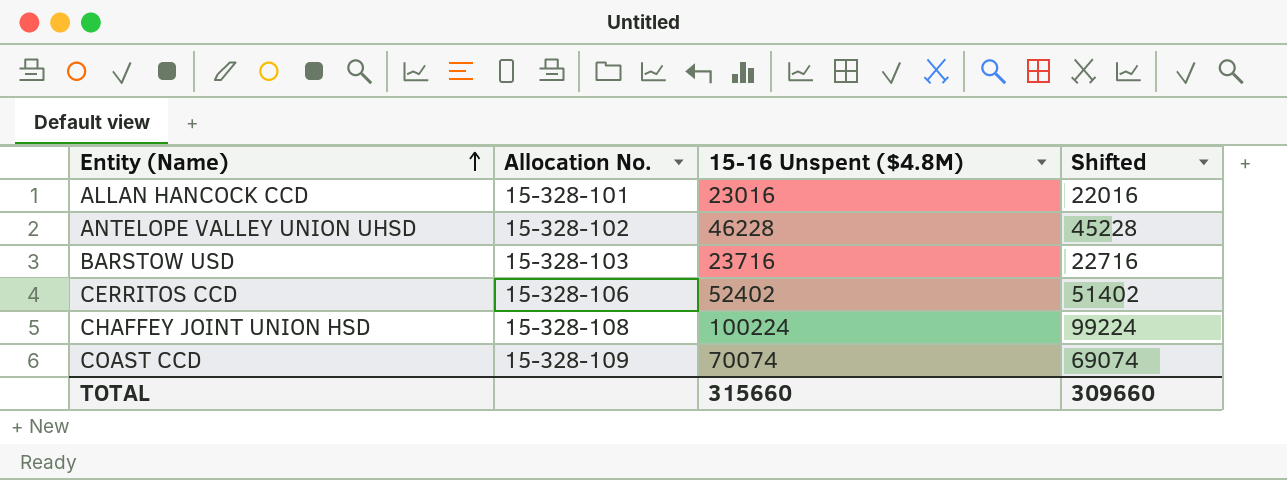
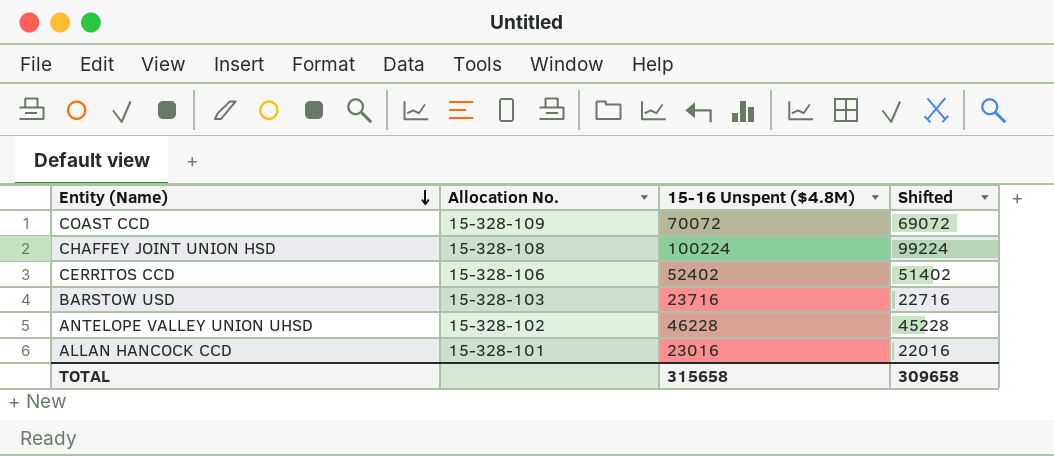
row order: Entity (Name) ascending -> Entity (Name) descending
COAST CCD | 15-16 Unspent ($4.8M): 70074 -> 70072
COAST CCD | Shifted: 69074 -> 69072
TOTAL | 15-16 Unspent ($4.8M): 315660 -> 315658
TOTAL | Shifted: 309660 -> 309658

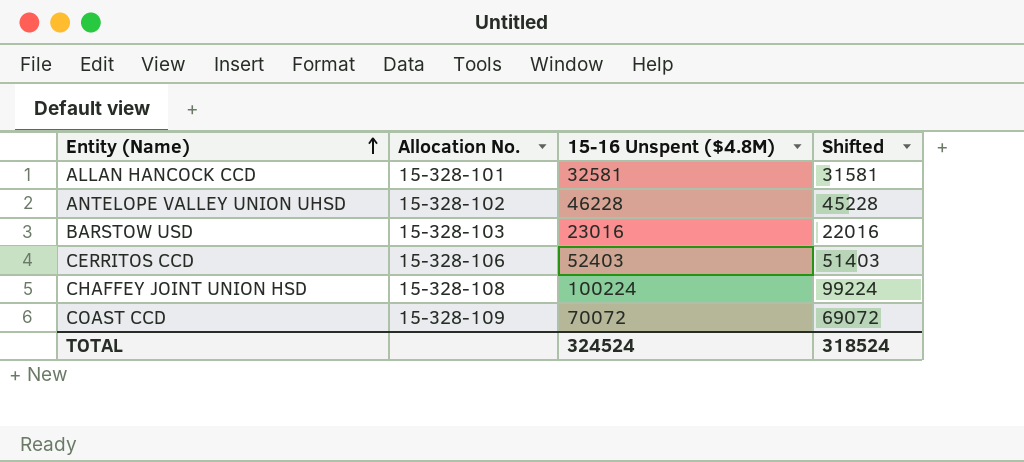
row order: Entity (Name) descending -> Entity (Name) ascending
ALLAN HANCOCK CCD | 15-16 Unspent ($4.8M): 23016 -> 32581
ALLAN HANCOCK CCD | Shifted: 22016 -> 31581
BARSTOW USD | 15-16 Unspent ($4.8M): 23716 -> 23016
BARSTOW USD | Shifted: 22716 -> 22016
CERRITOS CCD | 15-16 Unspent ($4.8M): 52402 -> 52403
CERRITOS CCD | Shifted: 51402 -> 51403
TOTAL | 15-16 Unspent ($4.8M): 315658 -> 324524
TOTAL | Shifted: 309658 -> 318524

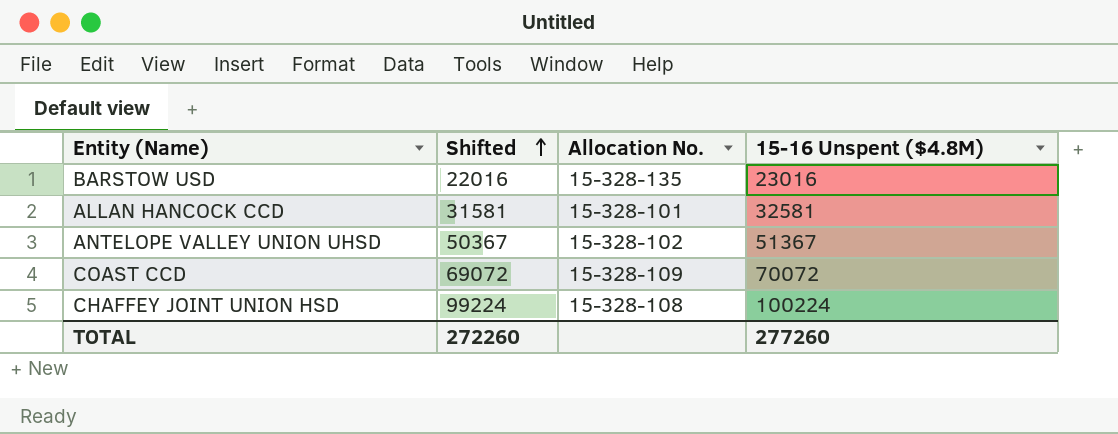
row order: Entity (Name) ascending -> Shifted ascending
column Shifted | position: 4 -> 2
row CERRITOS CCD: 15-328-106 | 52403 | 51403 -> none
BARSTOW USD | Allocation No.: 15-328-103 -> 15-328-135
ANTELOPE VALLEY UNION UHSD | Shifted: 45228 -> 50367
ANTELOPE VALLEY UNION UHSD | 15-16 Unspent ($4.8M): 46228 -> 51367
TOTAL | Shifted: 318524 -> 272260
TOTAL | 15-16 Unspent ($4.8M): 324524 -> 277260

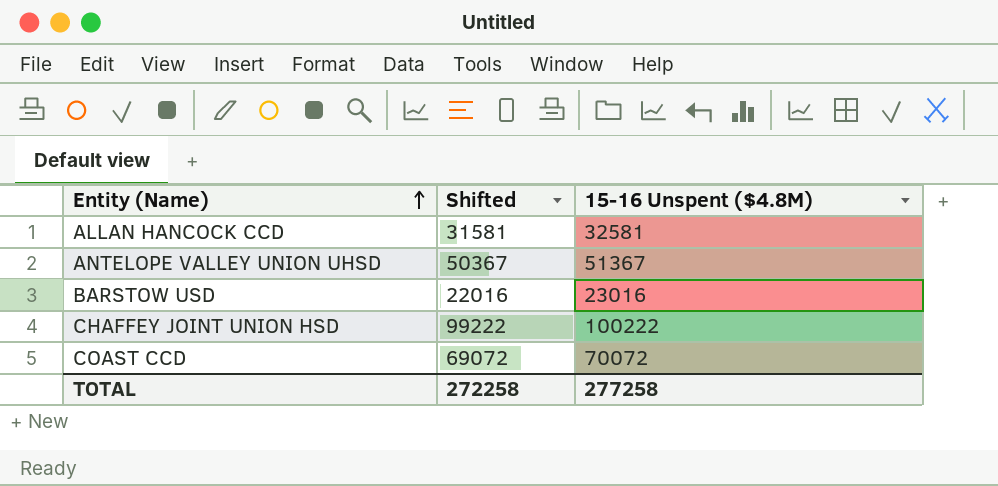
row order: Shifted ascending -> Entity (Name) ascending
column Allocation No. | position: 3 -> none
CHAFFEY JOINT UNION HSD | Shifted: 99224 -> 99222
CHAFFEY JOINT UNION HSD | 15-16 Unspent ($4.8M): 100224 -> 100222
TOTAL | Shifted: 272260 -> 272258
TOTAL | 15-16 Unspent ($4.8M): 277260 -> 277258

